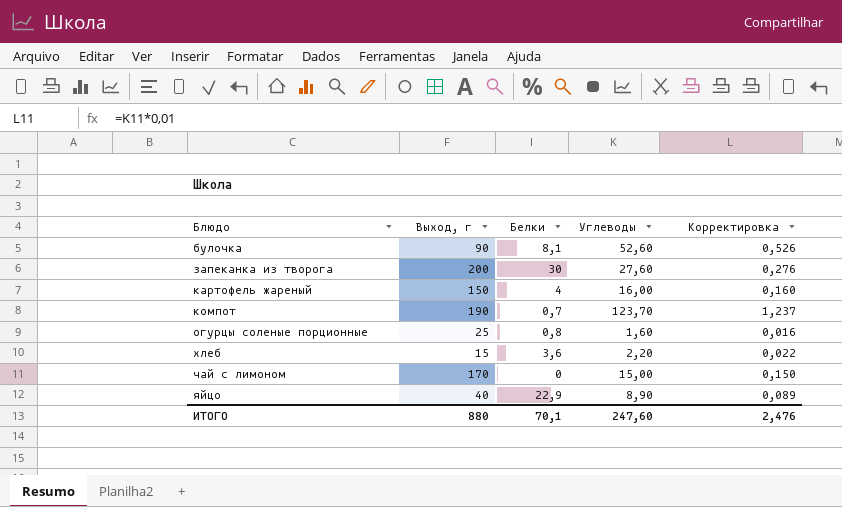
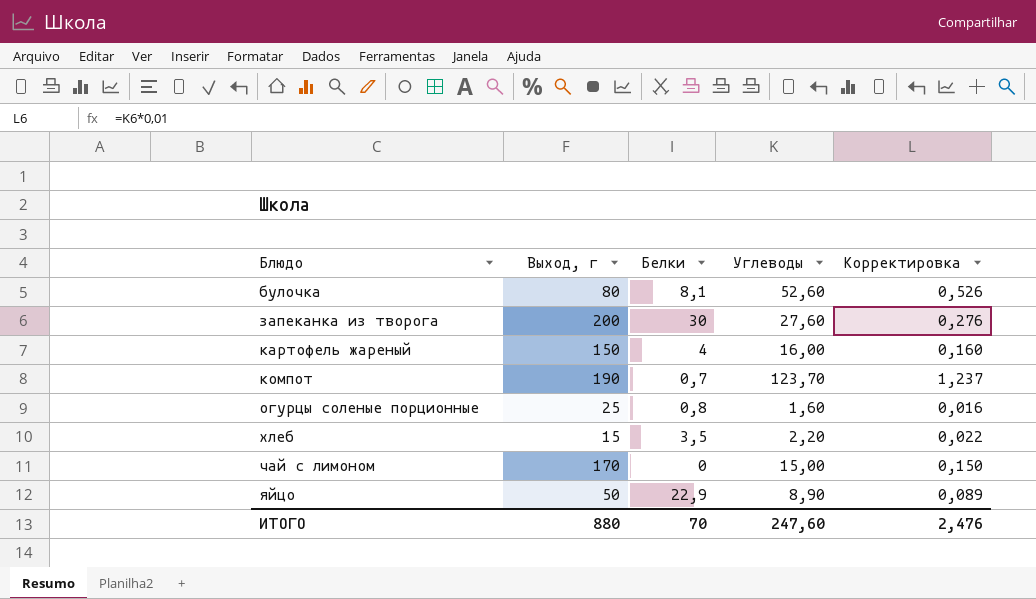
булочка | Выход, г: 90 -> 80
хлеб | Белки: 3,6 -> 3,5
яйцо | Выход, г: 40 -> 50
ИТОГО | Белки: 70,1 -> 70

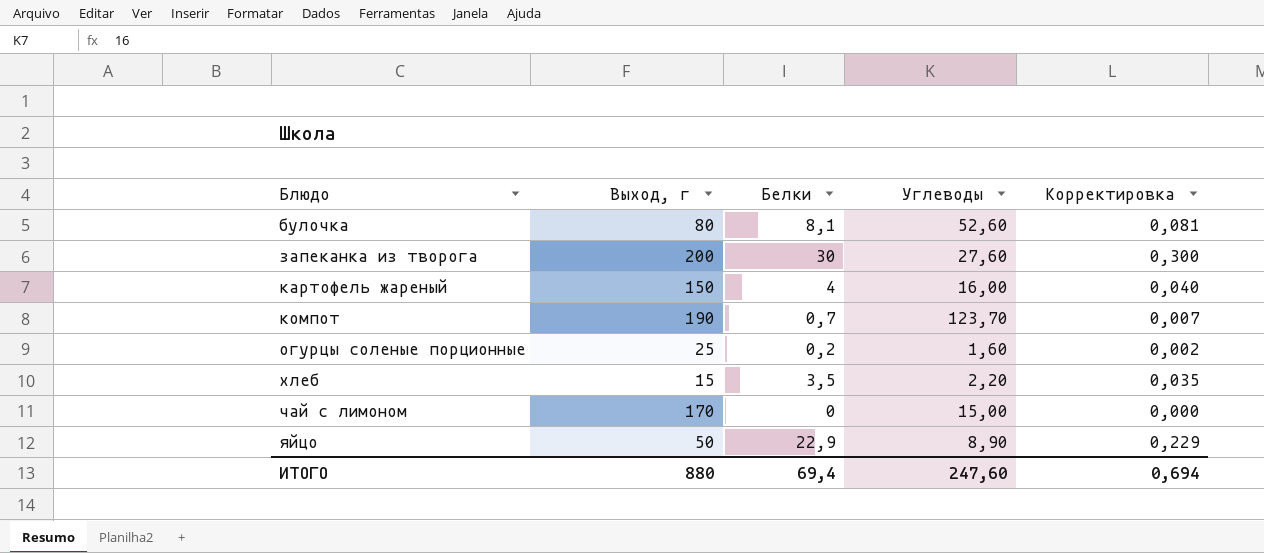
column Корректировка | formula: [Углеводы] * 0,01 -> [Белки] * 0,01
огурцы соленые порционные | Белки: 0,8 -> 0,2
ИТОГО | Белки: 70 -> 69,4
ИТОГО | Корректировка: 2,476 -> 0,694

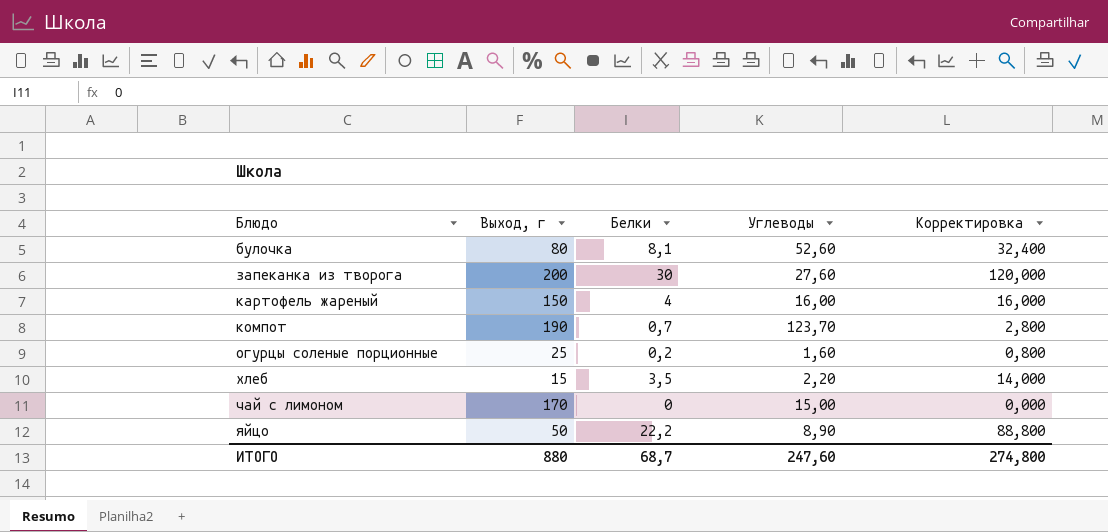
column Корректировка | formula: [Белки] * 0,01 -> [Белки] * 4
яйцо | Белки: 22,9 -> 22,2
ИТОГО | Белки: 69,4 -> 68,7
ИТОГО | Корректировка: 0,694 -> 274,800

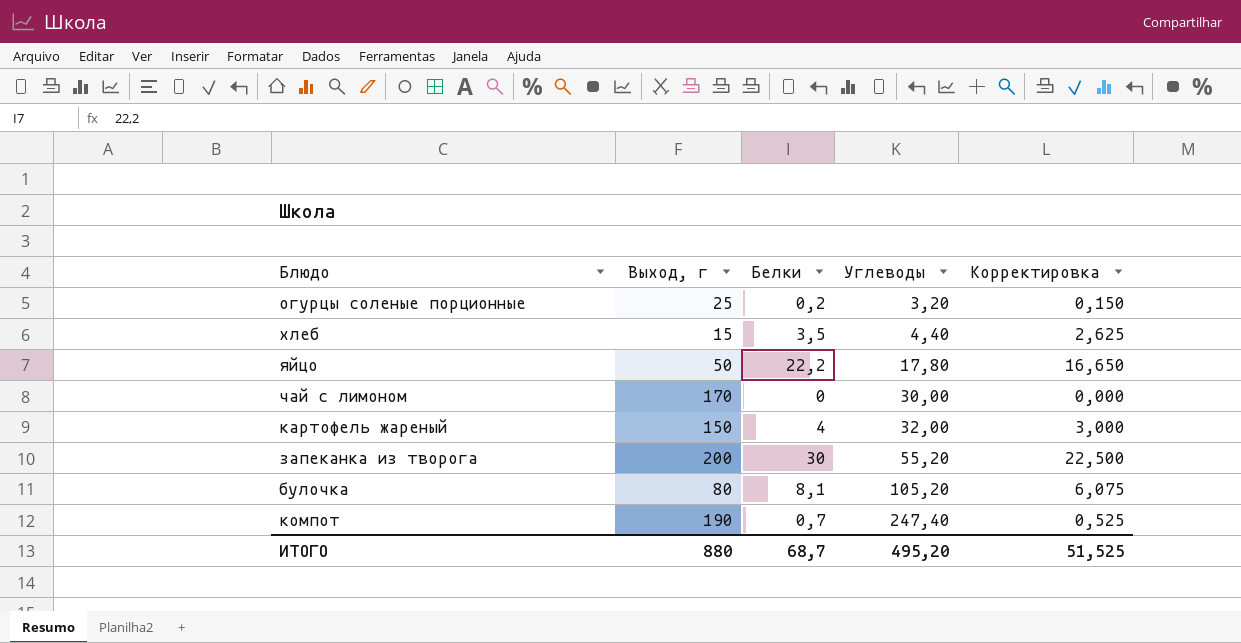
row order: Блюдо ascending -> Углеводы ascending
column Корректировка | formula: [Белки] * 4 -> [Белки] * 0,75
огурцы соленые порционные | Углеводы: 1,60 -> 3,20
хлеб | Углеводы: 2,20 -> 4,40
яйцо | Углеводы: 8,90 -> 17,80
чай с лимоном | Углеводы: 15,00 -> 30,00
картофель жареный | Углеводы: 16,00 -> 32,00
запеканка из творога | Углеводы: 27,60 -> 55,20
булочка | Углеводы: 52,60 -> 105,20
компот | Углеводы: 123,70 -> 247,40
ИТОГО | Углеводы: 247,60 -> 495,20
ИТОГО | Корректировка: 274,800 -> 51,525

